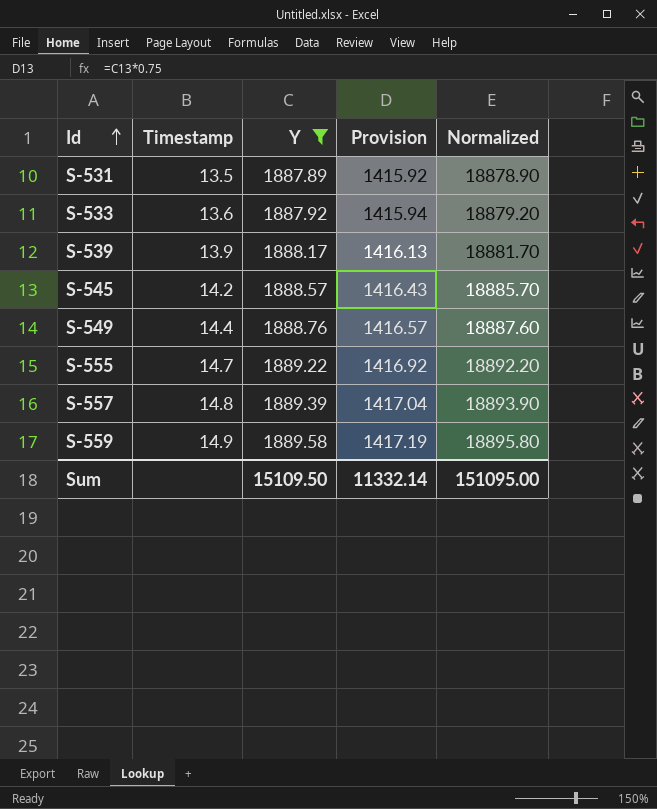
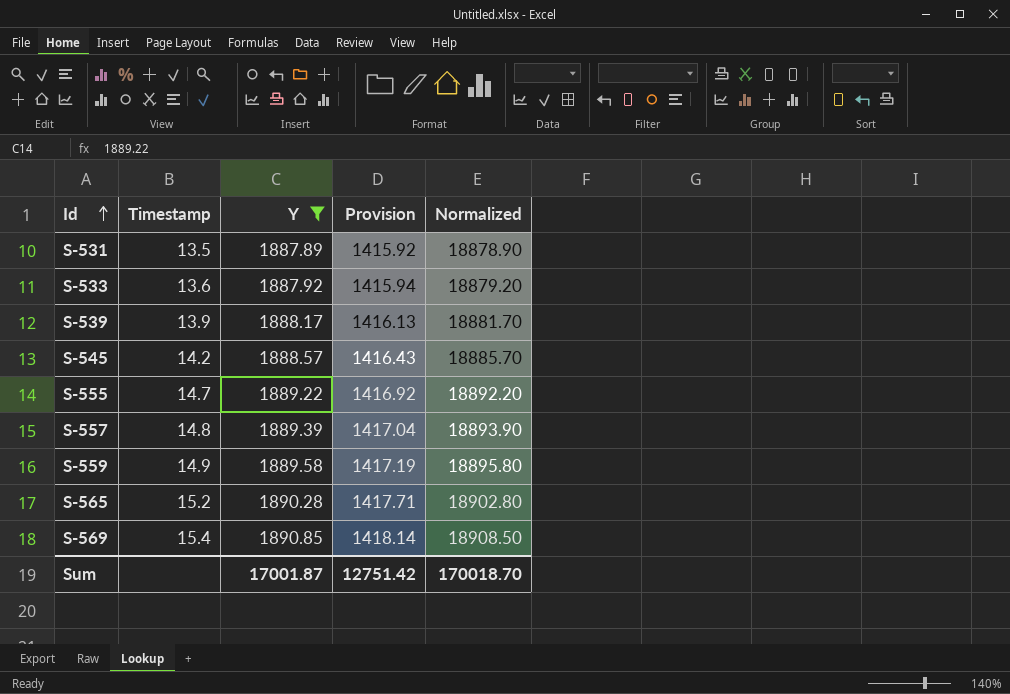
row S-549: 14.4 | 1888.76 | 1416.57 | 18887.60 -> none
row S-565: none -> 15.2 | 1890.28 | 1417.71 | 18902.80
row S-569: none -> 15.4 | 1890.85 | 1418.14 | 18908.50
Sum | Y: 15109.50 -> 17001.87
Sum | Provision: 11332.14 -> 12751.42
Sum | Normalized: 151095.00 -> 170018.70

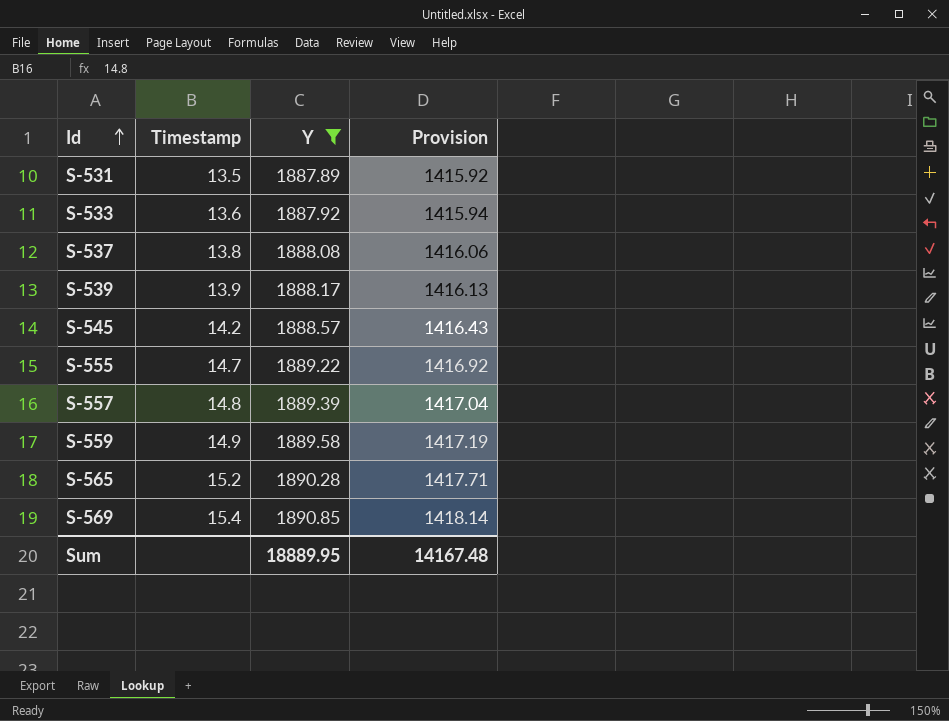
column Normalized | formula: [Y] * 10 -> none
row S-537: none -> 13.8 | 1888.08 | 1416.06
Sum | Y: 17001.87 -> 18889.95
Sum | Provision: 12751.42 -> 14167.48

